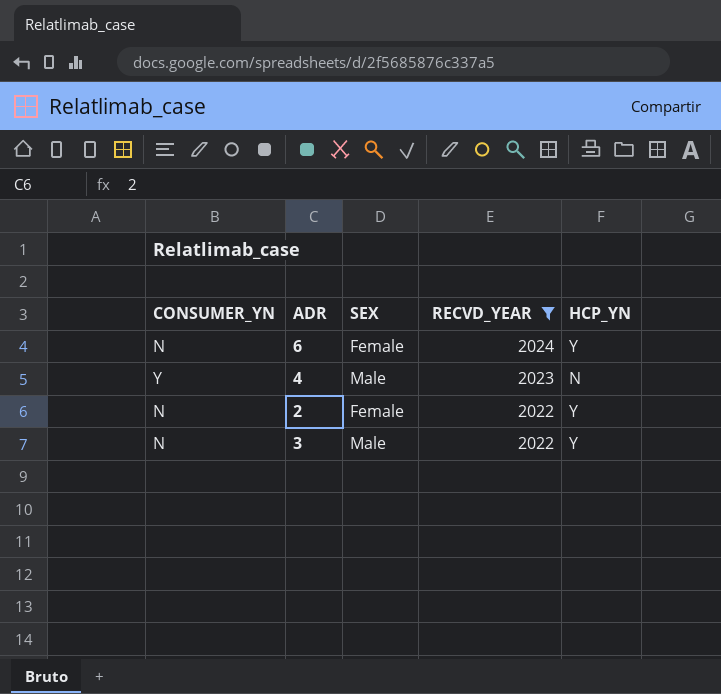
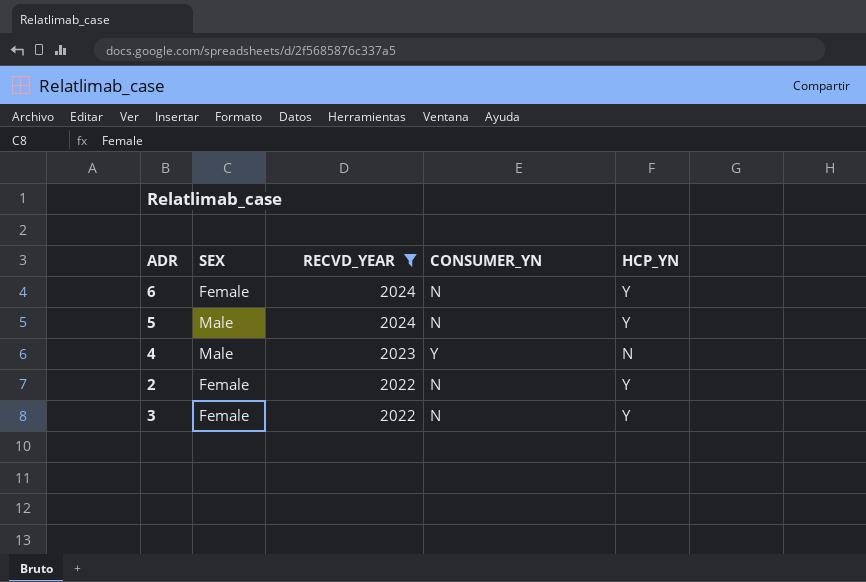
column CONSUMER_YN | position: 1 -> 4
row 5: none -> Male | 2024 | N | Y
3 | SEX: Male -> Female

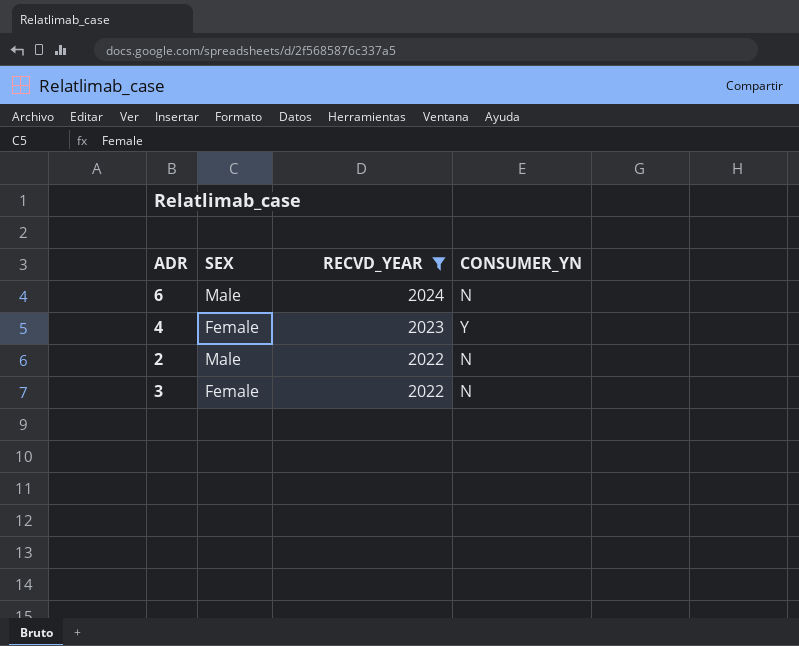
column HCP_YN | position: 5 -> none
row 5: Male | 2024 | N | Y -> none
6 | SEX: Female -> Male
4 | SEX: Male -> Female
2 | SEX: Female -> Male

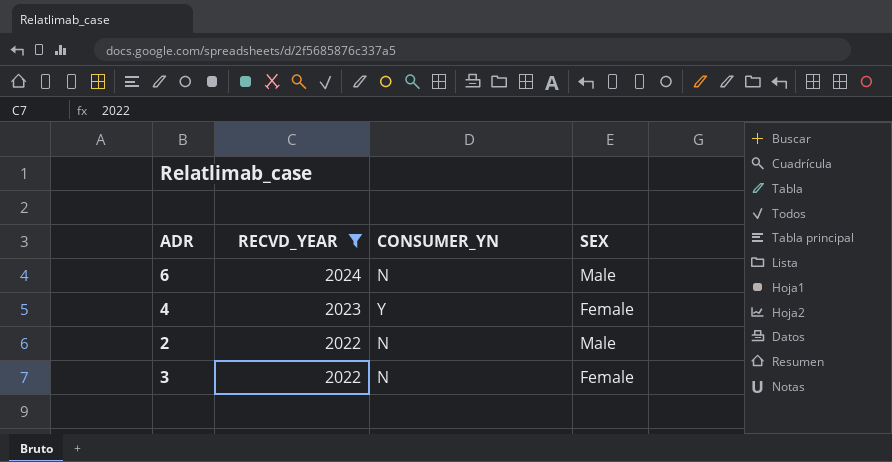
column SEX | position: 2 -> 4

